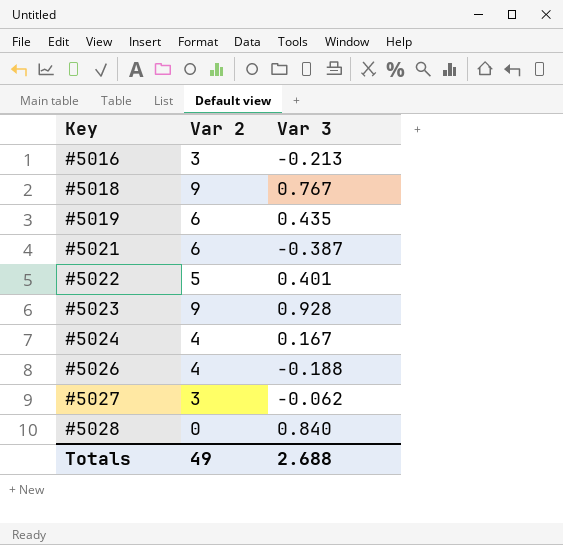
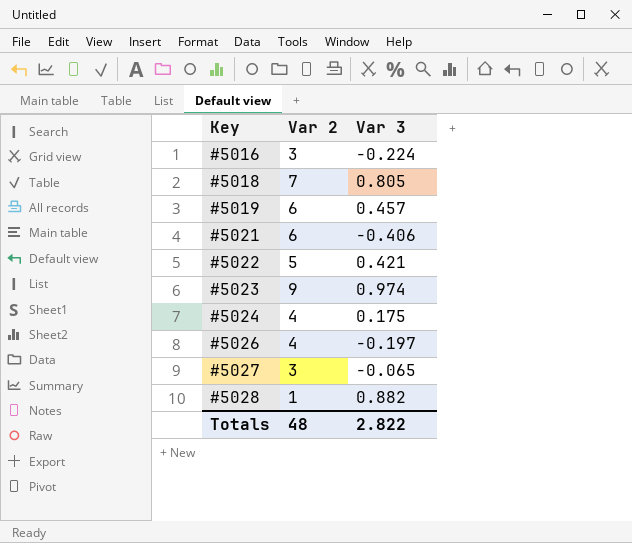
#5016 | Var 3: -0.213 -> -0.224
#5018 | Var 2: 9 -> 7
#5018 | Var 3: 0.767 -> 0.805
#5019 | Var 3: 0.435 -> 0.457
#5021 | Var 3: -0.387 -> -0.406
#5022 | Var 3: 0.401 -> 0.421
#5023 | Var 3: 0.928 -> 0.974
#5024 | Var 3: 0.167 -> 0.175
#5026 | Var 3: -0.188 -> -0.197
#5027 | Var 3: -0.062 -> -0.065
#5028 | Var 2: 0 -> 1
#5028 | Var 3: 0.840 -> 0.882
Totals | Var 2: 49 -> 48
Totals | Var 3: 2.688 -> 2.822

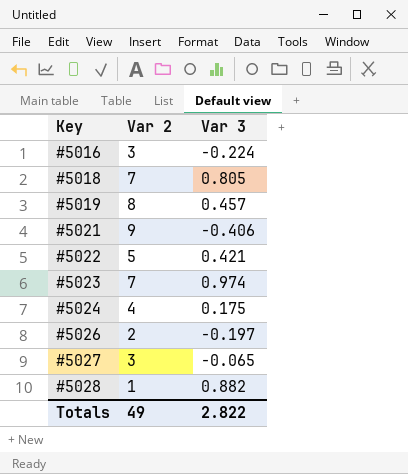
#5019 | Var 2: 6 -> 8
#5021 | Var 2: 6 -> 9
#5023 | Var 2: 9 -> 7
#5026 | Var 2: 4 -> 2
Totals | Var 2: 48 -> 49

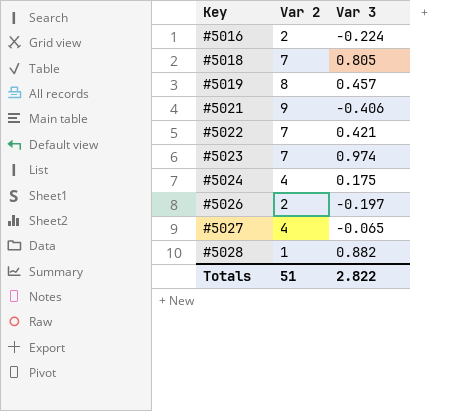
#5016 | Var 2: 3 -> 2
#5022 | Var 2: 5 -> 7
#5027 | Var 2: 3 -> 4
Totals | Var 2: 49 -> 51

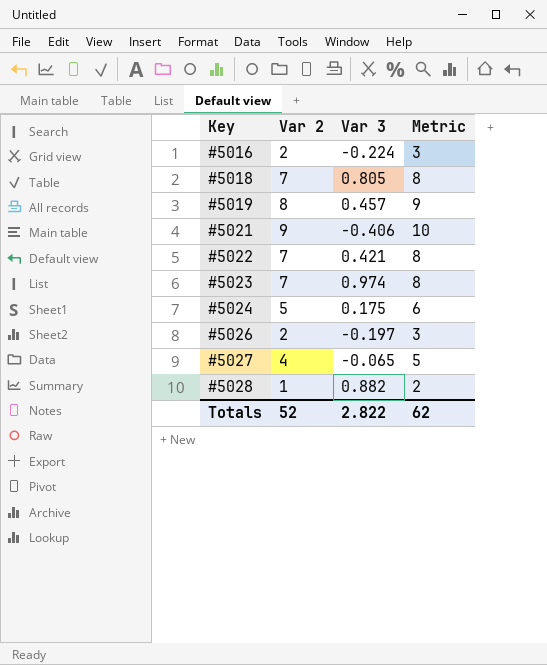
column Metric | formula: none -> [Var 2] + 1
#5024 | Var 2: 4 -> 5
Totals | Var 2: 51 -> 52

